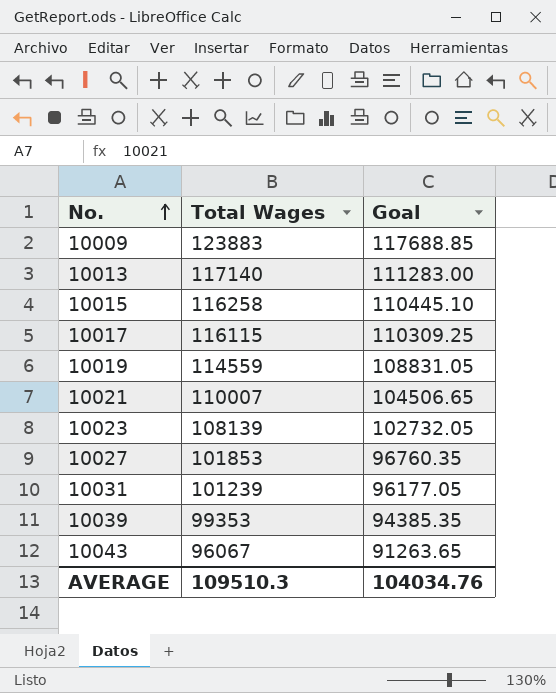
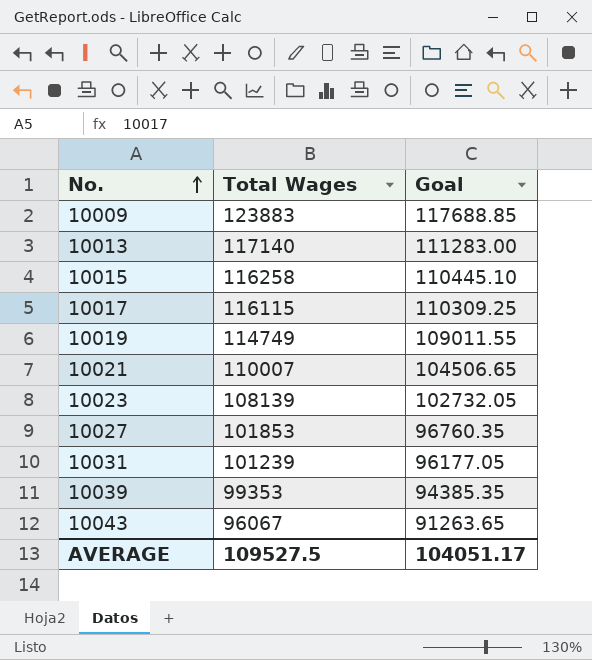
10019 | Total Wages: 114559 -> 114749
10019 | Goal: 108831.05 -> 109011.55
AVERAGE | Total Wages: 109510.3 -> 109527.5
AVERAGE | Goal: 104034.76 -> 104051.17

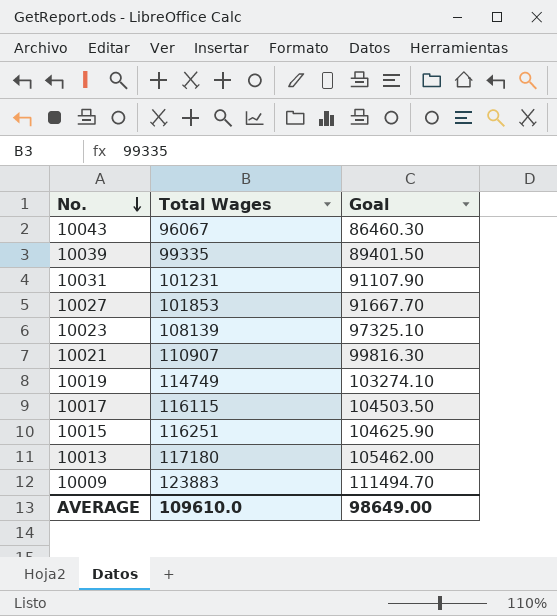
row order: No. ascending -> No. descending
column Goal | formula: [Total Wages] * 0.95 -> [Total Wages] * 0.9
10039 | Total Wages: 99353 -> 99335
10031 | Total Wages: 101239 -> 101231
10021 | Total Wages: 110007 -> 110907
10015 | Total Wages: 116258 -> 116251
10013 | Total Wages: 117140 -> 117180
AVERAGE | Total Wages: 109527.5 -> 109610.0
AVERAGE | Goal: 104051.17 -> 98649.00

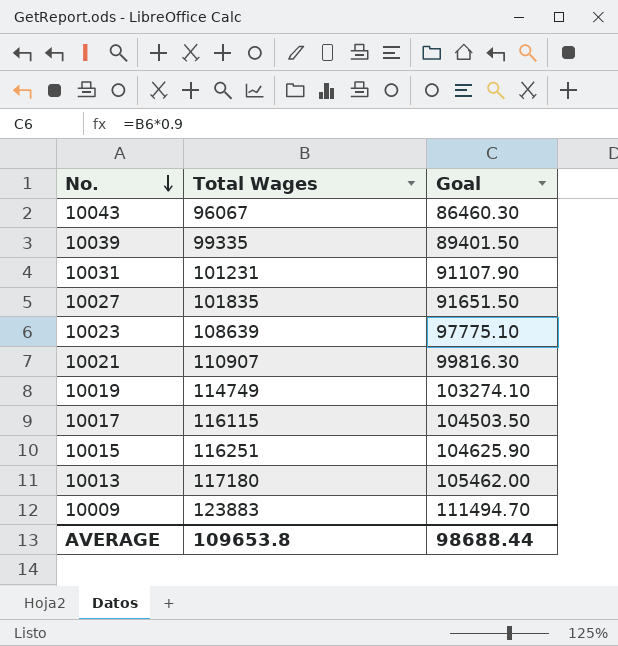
10027 | Total Wages: 101853 -> 101835
10027 | Goal: 91667.70 -> 91651.50
10023 | Total Wages: 108139 -> 108639
10023 | Goal: 97325.10 -> 97775.10
AVERAGE | Total Wages: 109610.0 -> 109653.8
AVERAGE | Goal: 98649.00 -> 98688.44

